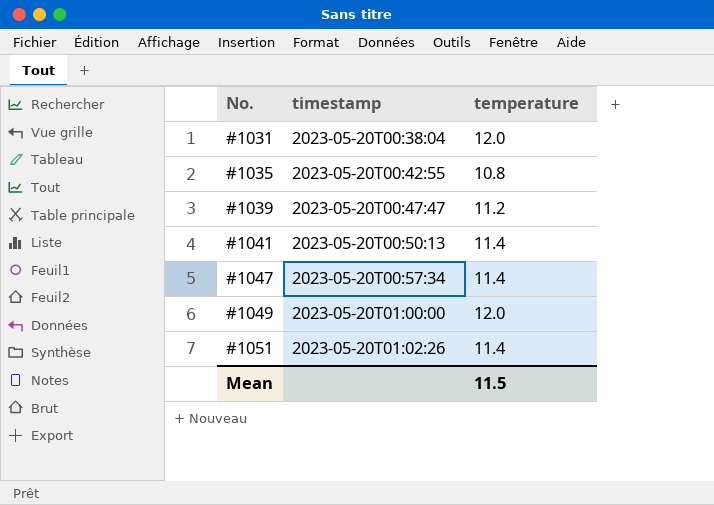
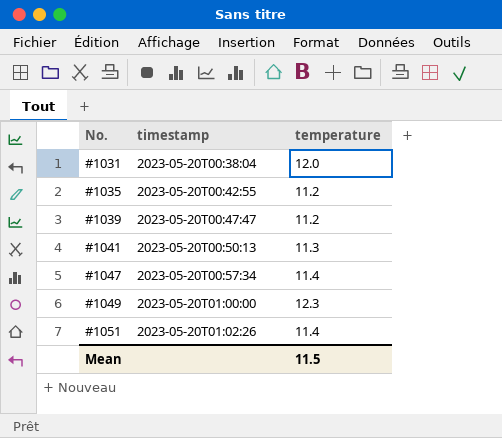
#1035 | temperature: 10.8 -> 11.2
#1041 | temperature: 11.4 -> 11.3
#1049 | temperature: 12.0 -> 12.3

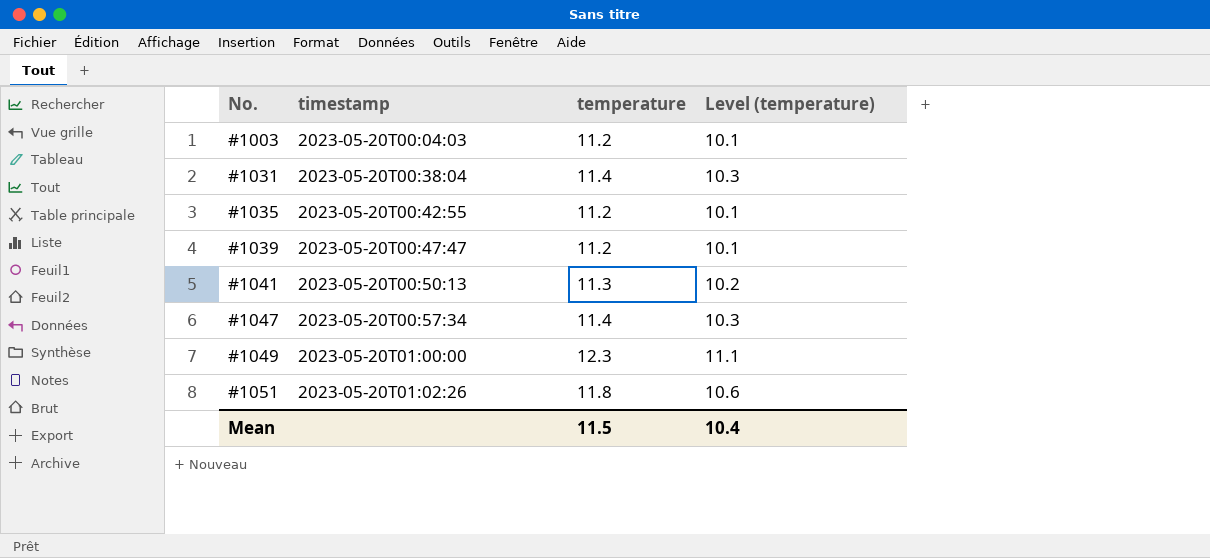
column Level (temperature) | formula: none -> [temperature] * 0.9
row #1003: none -> 2023-05-20T00:04:03 | 11.2 | 10.1
#1031 | temperature: 12.0 -> 11.4
#1051 | temperature: 11.4 -> 11.8

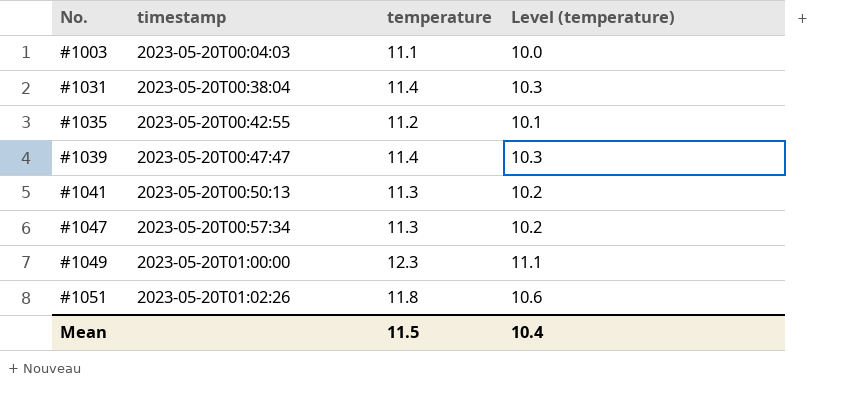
#1003 | temperature: 11.2 -> 11.1
#1003 | Level (temperature): 10.1 -> 10.0
#1039 | temperature: 11.2 -> 11.4
#1039 | Level (temperature): 10.1 -> 10.3
#1047 | temperature: 11.4 -> 11.3
#1047 | Level (temperature): 10.3 -> 10.2

